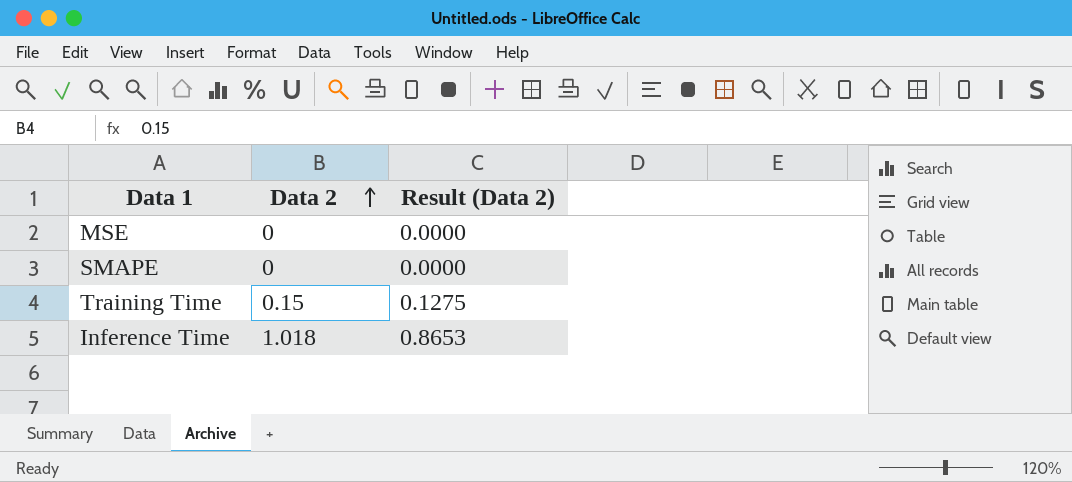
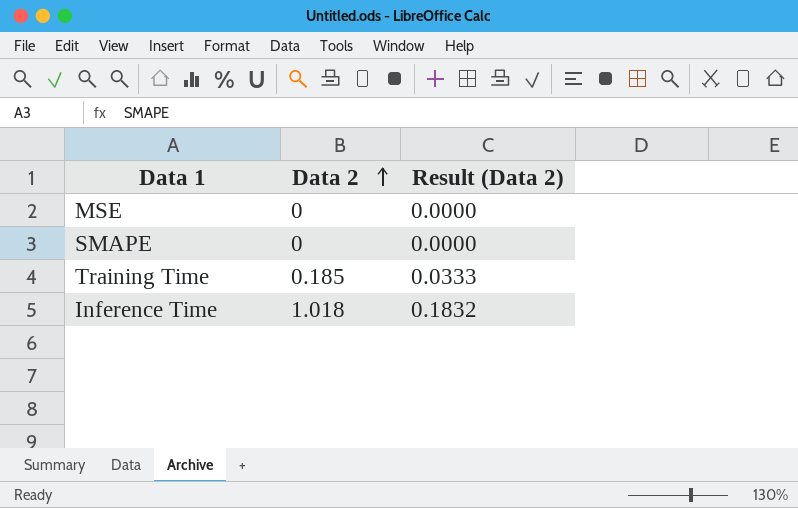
column Result (Data 2) | formula: [Data 2] * 0.85 -> [Data 2] * 0.18
Training Time | Data 2: 0.15 -> 0.185

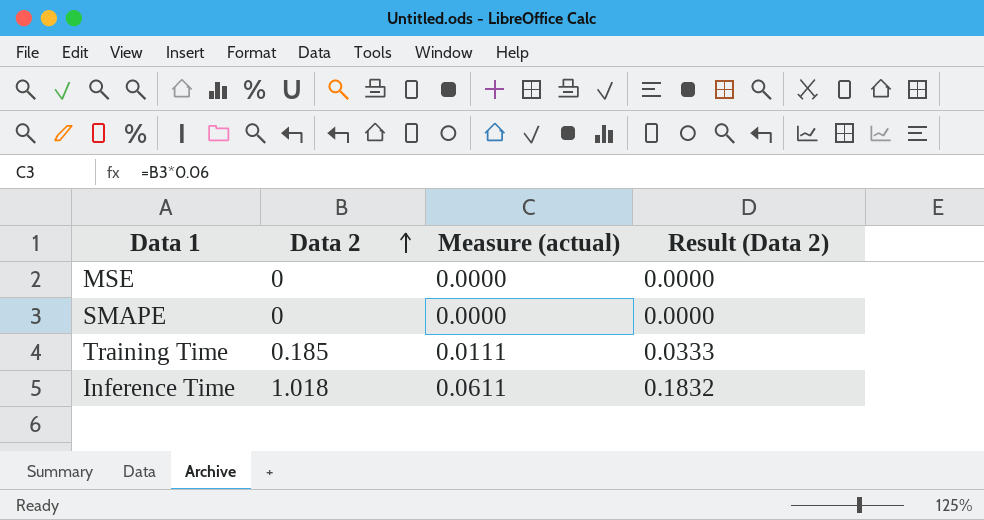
column Measure (actual) | formula: none -> [Data 2] * 0.06

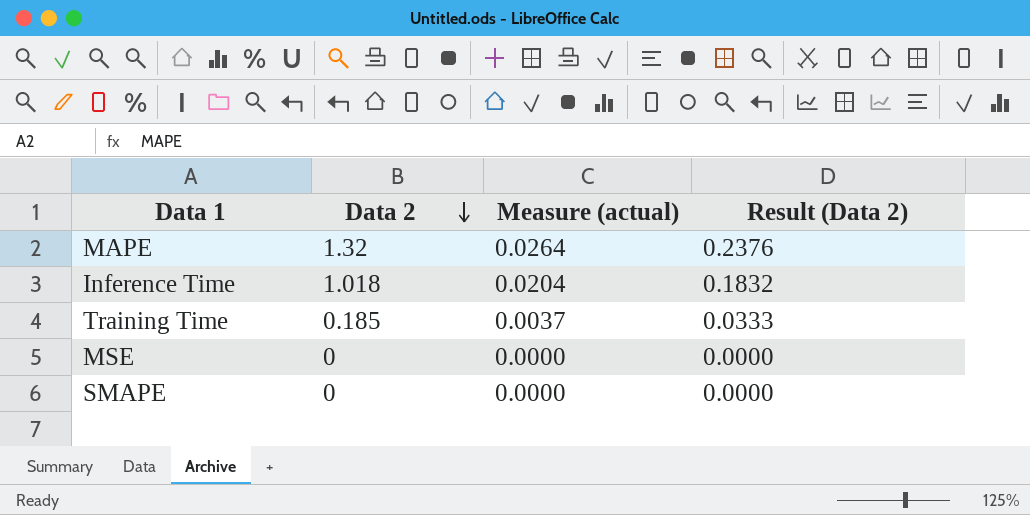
row order: Data 2 ascending -> Data 2 descending
column Measure (actual) | formula: [Data 2] * 0.06 -> [Data 2] * 0.02
row MAPE: none -> 1.32 | 0.0264 | 0.2376

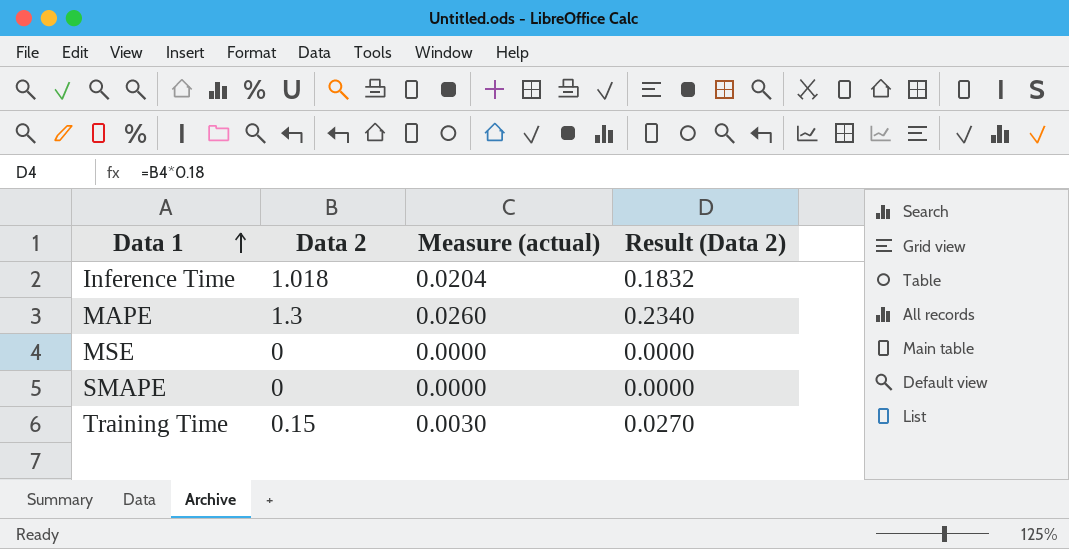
row order: Data 2 descending -> Data 1 ascending
MAPE | Data 2: 1.32 -> 1.3
MAPE | Measure (actual): 0.0264 -> 0.0260
MAPE | Result (Data 2): 0.2376 -> 0.2340
Training Time | Data 2: 0.185 -> 0.15
Training Time | Measure (actual): 0.0037 -> 0.0030
Training Time | Result (Data 2): 0.0333 -> 0.0270

